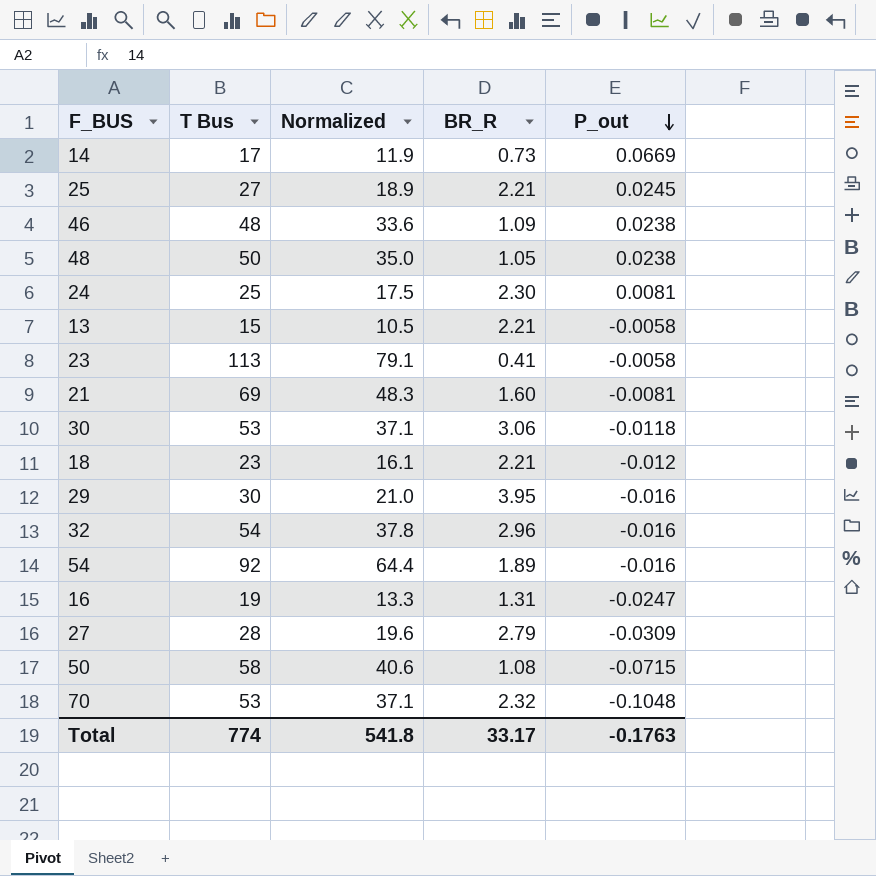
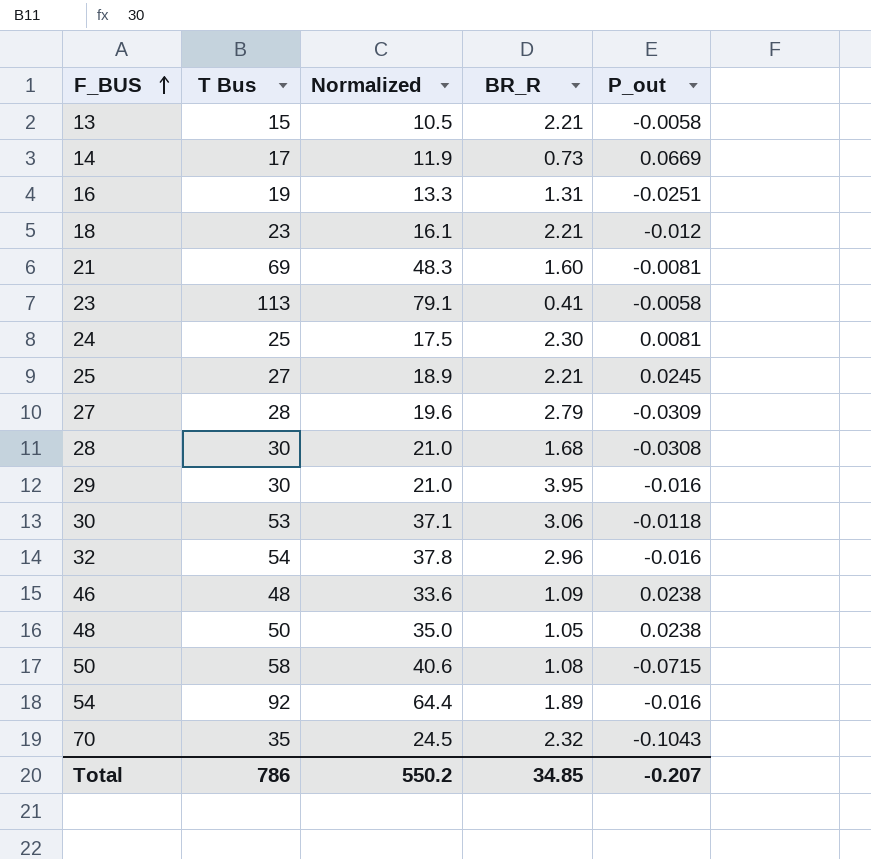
row order: P_out descending -> F_BUS ascending
16 | P_out: -0.0247 -> -0.0251
row 28: none -> 30 | 21.0 | 1.68 | -0.0308
70 | T Bus: 53 -> 35
70 | Normalized: 37.1 -> 24.5
70 | P_out: -0.1048 -> -0.1043
Total | T Bus: 774 -> 786
Total | Normalized: 541.8 -> 550.2
Total | BR_R: 33.17 -> 34.85
Total | P_out: -0.1763 -> -0.207

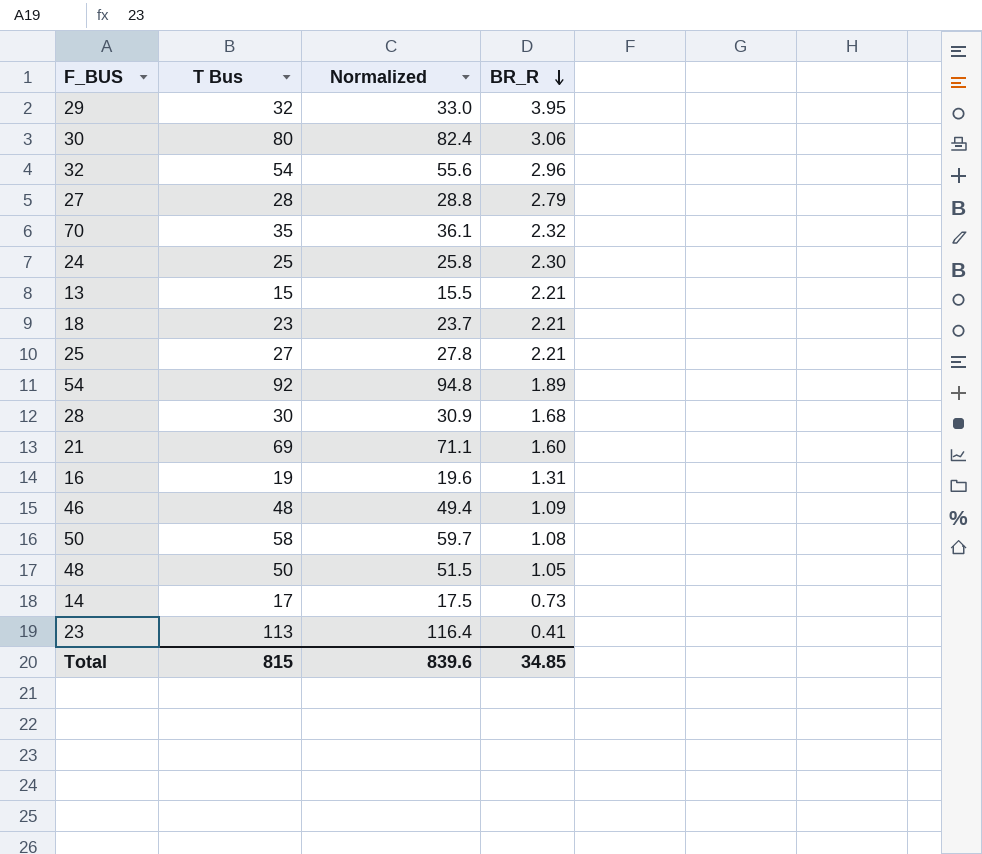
row order: F_BUS ascending -> BR_R descending
column P_out | position: 5 -> none
column Normalized | formula: [T Bus] * 0.7 -> [T Bus] * 1.03
29 | T Bus: 30 -> 32
30 | T Bus: 53 -> 80
Total | T Bus: 786 -> 815
Total | Normalized: 550.2 -> 839.6

